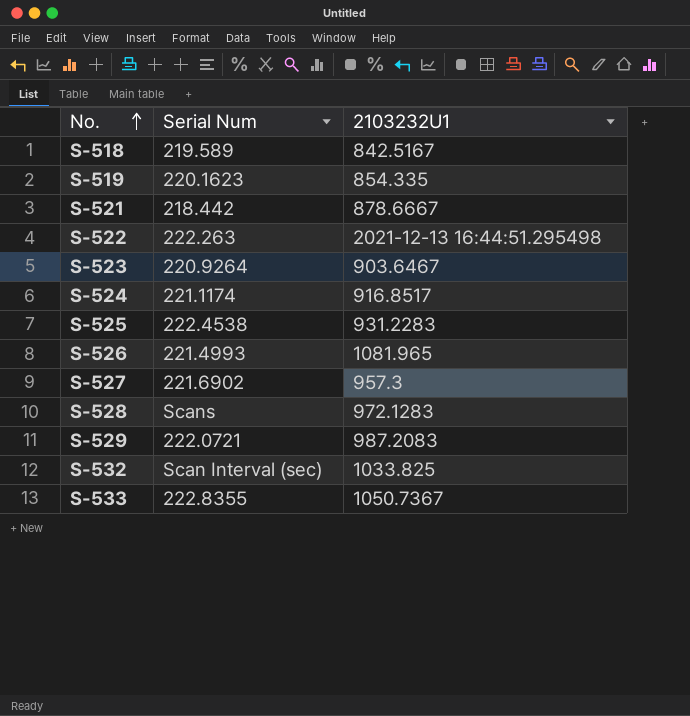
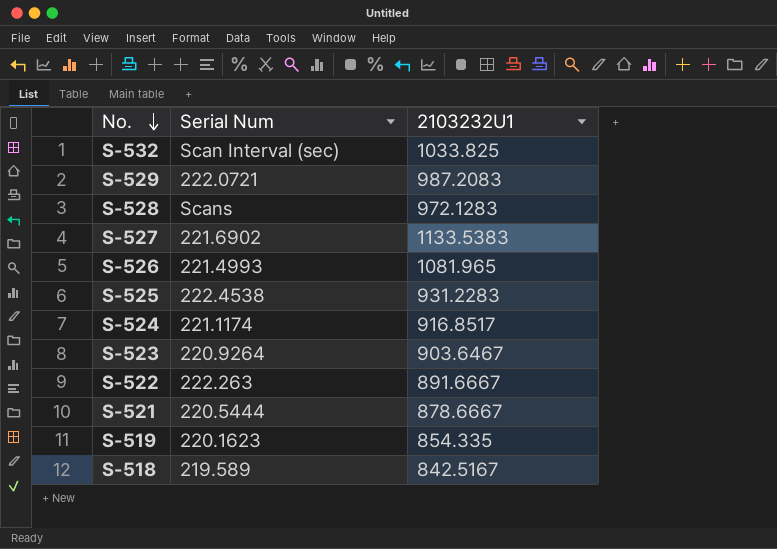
row order: No. ascending -> No. descending
row S-533: 222.8355 | 1050.7367 -> none
S-527 | 2103232U1: 957.3 -> 1133.5383
S-522 | 2103232U1: 2021-12-13 16:44:51.295498 -> 891.6667
S-521 | Serial Num: 218.442 -> 220.5444

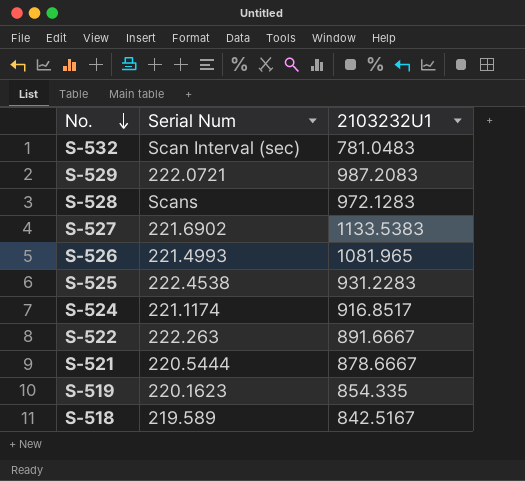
row S-523: 220.9264 | 903.6467 -> none
S-532 | 2103232U1: 1033.825 -> 781.0483

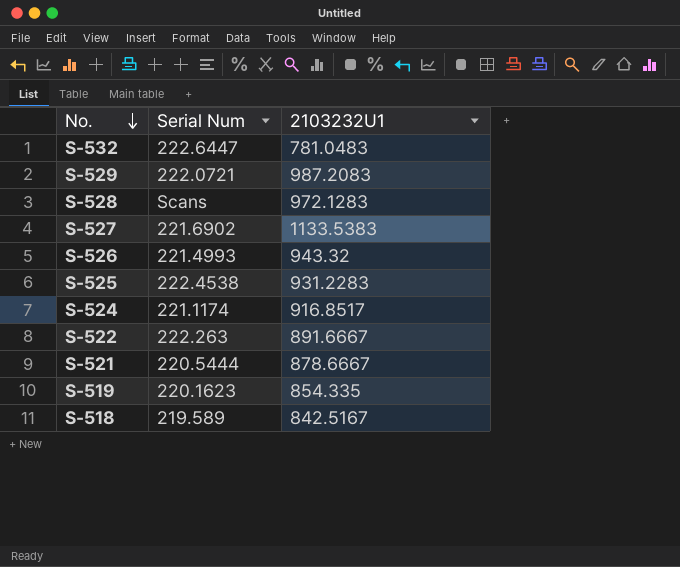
S-532 | Serial Num: Scan Interval (sec) -> 222.6447
S-526 | 2103232U1: 1081.965 -> 943.32

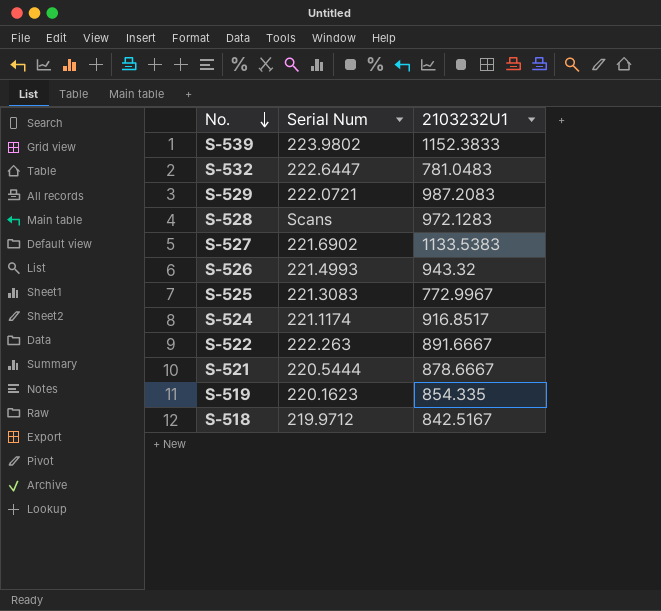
row S-539: none -> 223.9802 | 1152.3833
S-525 | Serial Num: 222.4538 -> 221.3083
S-525 | 2103232U1: 931.2283 -> 772.9967
S-518 | Serial Num: 219.589 -> 219.9712

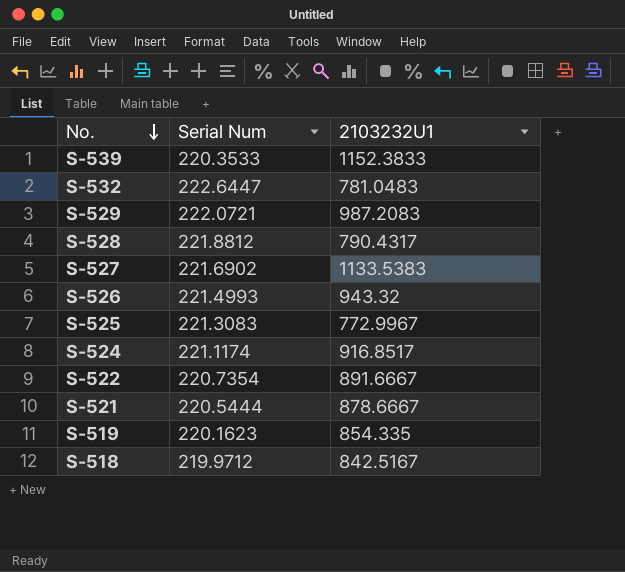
S-539 | Serial Num: 223.9802 -> 220.3533
S-528 | Serial Num: Scans -> 221.8812
S-528 | 2103232U1: 972.1283 -> 790.4317
S-522 | Serial Num: 222.263 -> 220.7354

